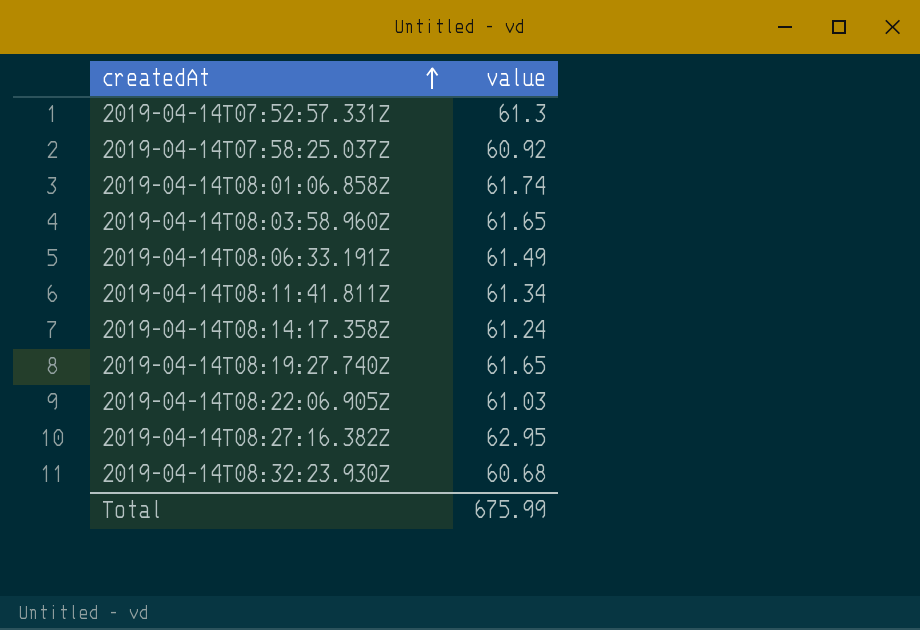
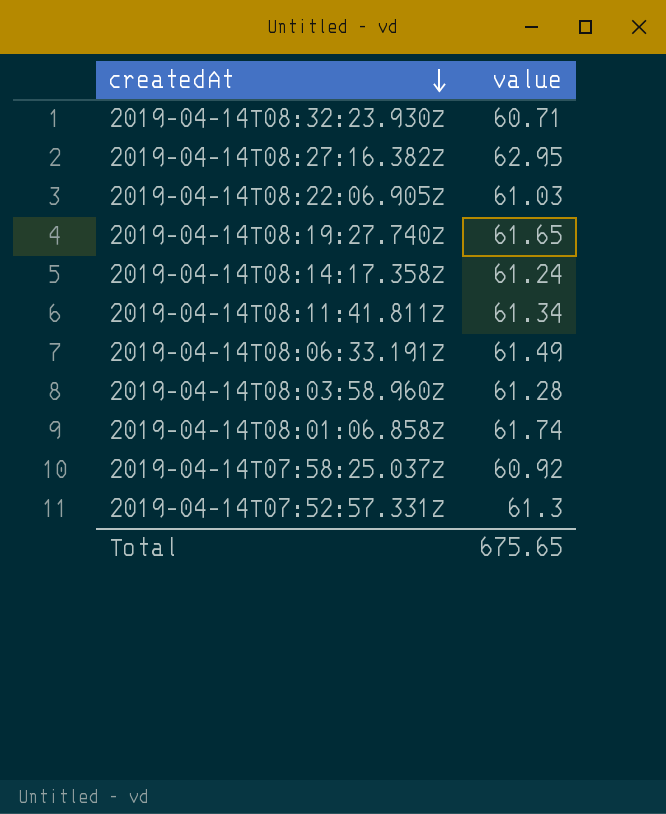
row order: createdAt ascending -> createdAt descending
2019-04-14T08:32:23.930Z | value: 60.68 -> 60.71
2019-04-14T08:03:58.960Z | value: 61.65 -> 61.28
Total | value: 675.99 -> 675.65

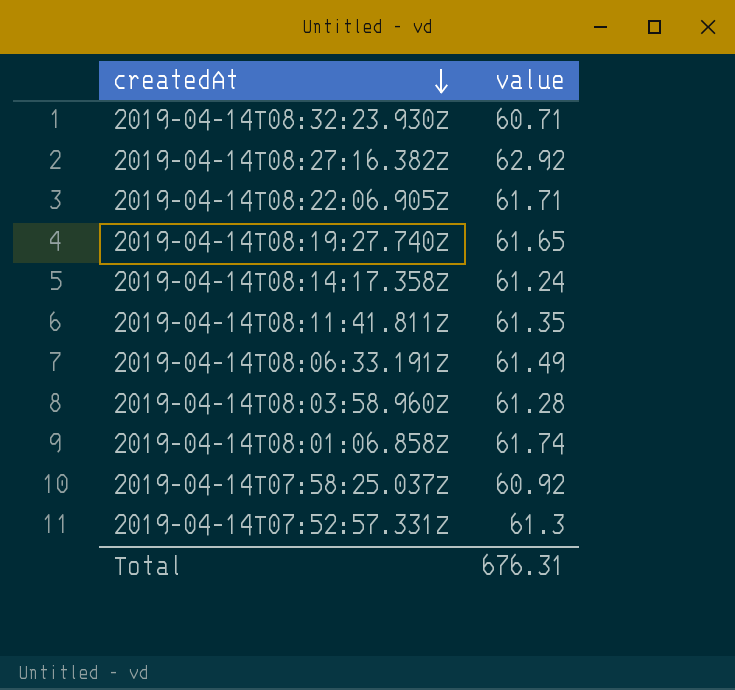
2019-04-14T08:27:16.382Z | value: 62.95 -> 62.92
2019-04-14T08:22:06.905Z | value: 61.03 -> 61.71
2019-04-14T08:11:41.811Z | value: 61.34 -> 61.35
Total | value: 675.65 -> 676.31

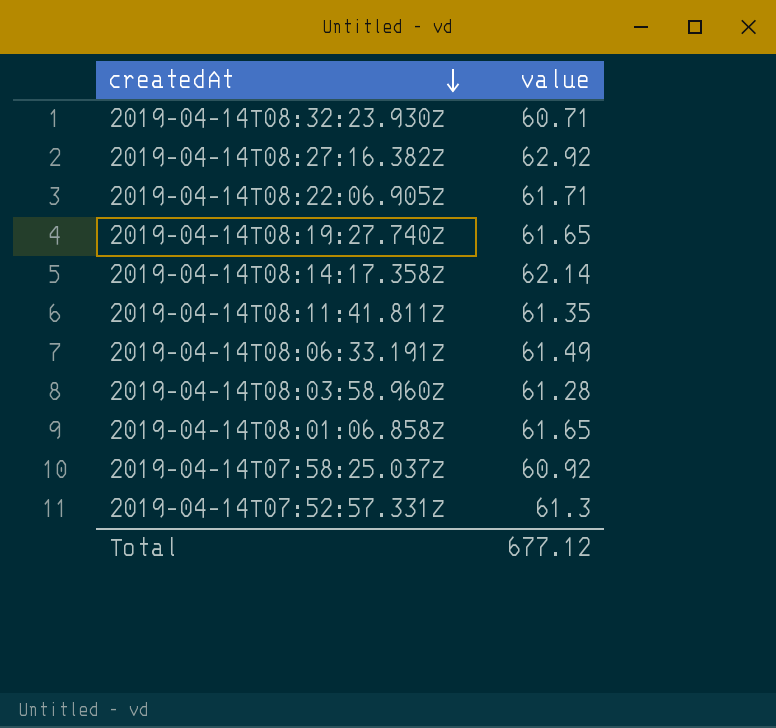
2019-04-14T08:14:17.358Z | value: 61.24 -> 62.14
2019-04-14T08:01:06.858Z | value: 61.74 -> 61.65
Total | value: 676.31 -> 677.12

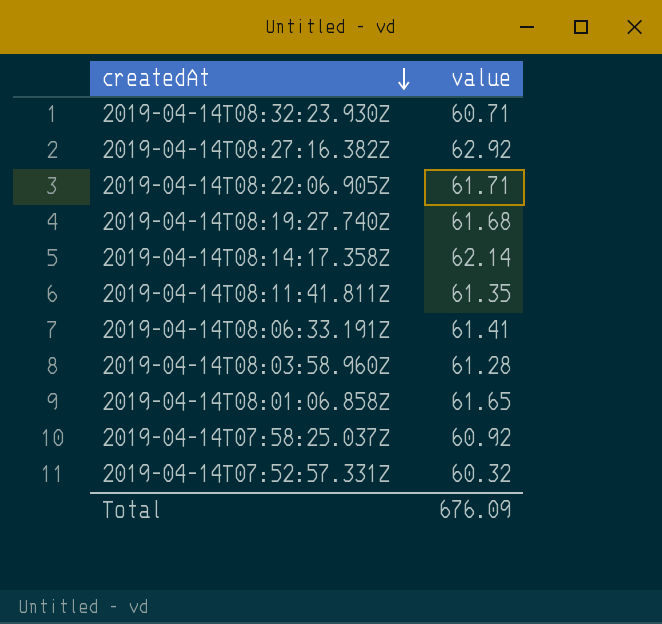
2019-04-14T08:19:27.740Z | value: 61.65 -> 61.68
2019-04-14T08:06:33.191Z | value: 61.49 -> 61.41
2019-04-14T07:52:57.331Z | value: 61.3 -> 60.32
Total | value: 677.12 -> 676.09

